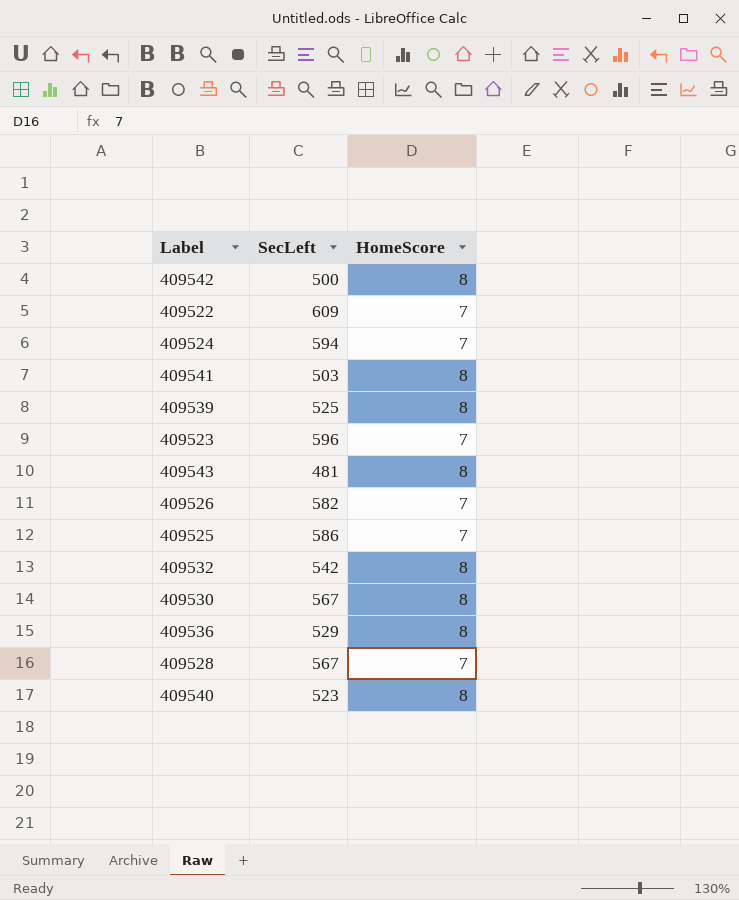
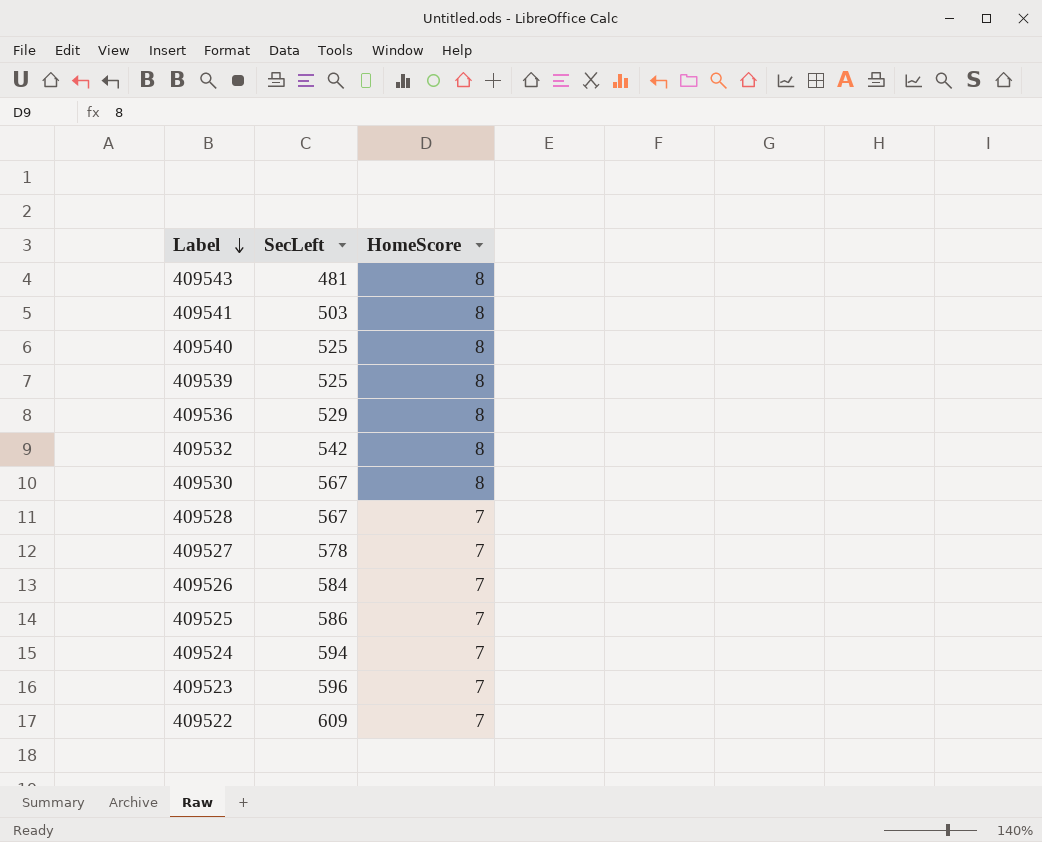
row order: none -> Label descending
row 409542: 500 | 8 -> none
409540 | SecLeft: 523 -> 525
row 409527: none -> 578 | 7
409526 | SecLeft: 582 -> 584

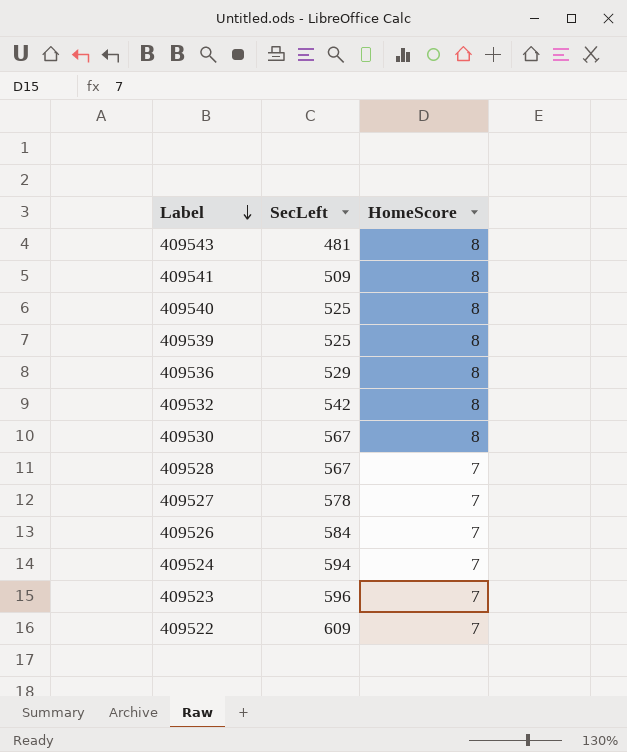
row 409525: 586 | 7 -> none
409541 | SecLeft: 503 -> 509

